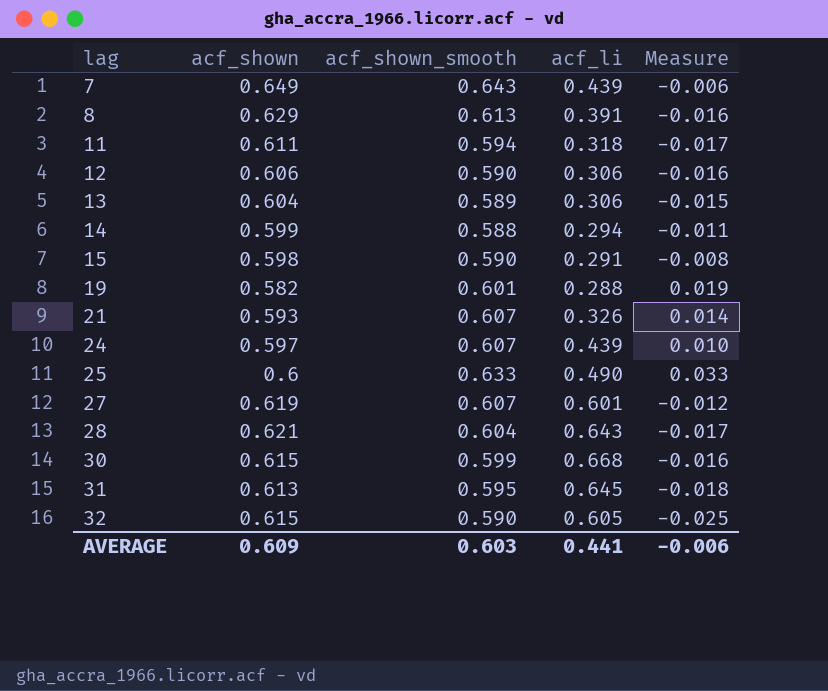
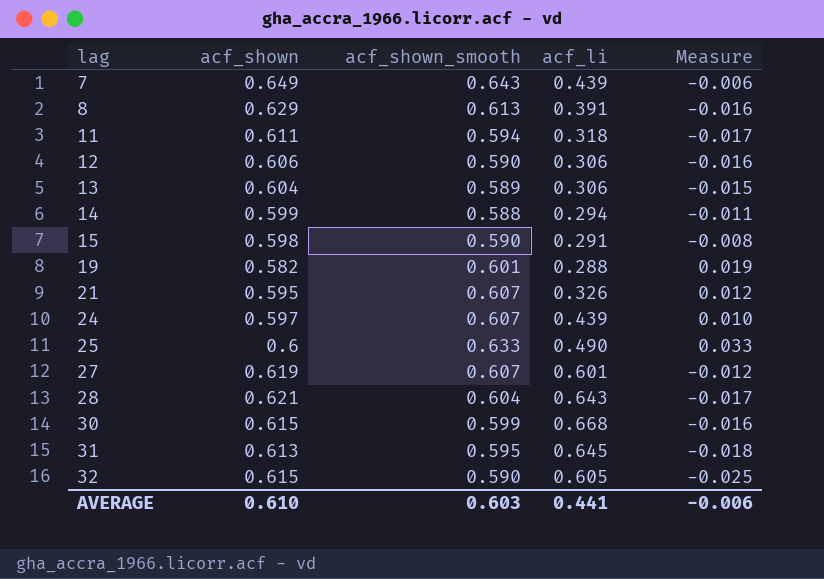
21 | acf_shown: 0.593 -> 0.595
21 | Measure: 0.014 -> 0.012
AVERAGE | acf_shown: 0.609 -> 0.610

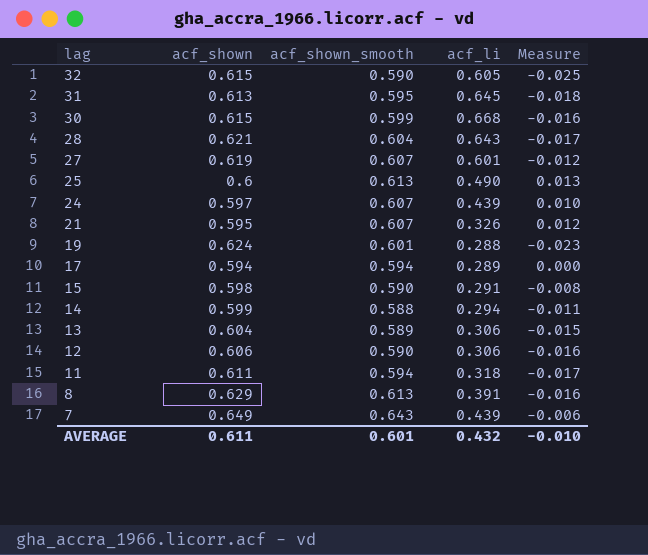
row order: lag ascending -> lag descending
25 | acf_shown_smooth: 0.633 -> 0.613
25 | Measure: 0.033 -> 0.013
19 | acf_shown: 0.582 -> 0.624
19 | Measure: 0.019 -> -0.023
row 17: none -> 0.594 | 0.594 | 0.289 | 0.000
AVERAGE | acf_shown: 0.610 -> 0.611
AVERAGE | acf_shown_smooth: 0.603 -> 0.601
AVERAGE | acf_li: 0.441 -> 0.432
AVERAGE | Measure: -0.006 -> -0.010

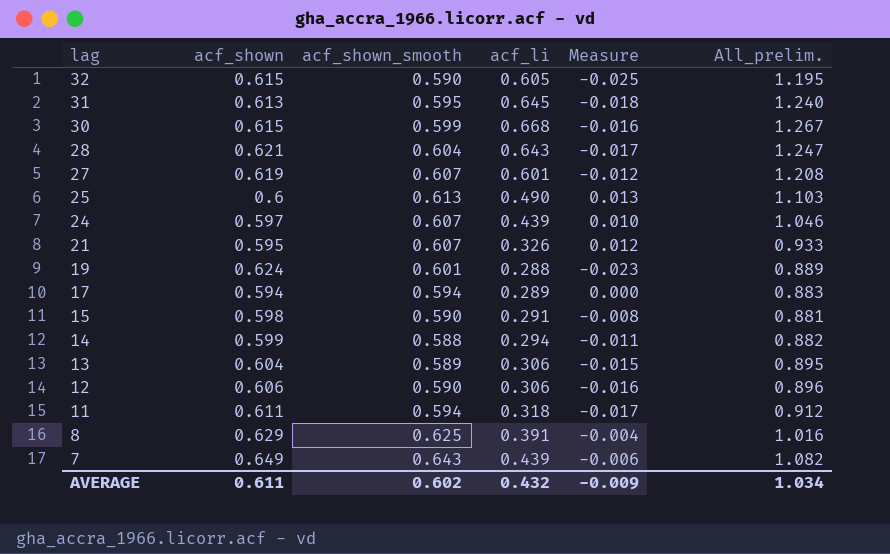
column All_prelim. | formula: none -> [acf_shown_smooth] + [acf_li]
8 | acf_shown_smooth: 0.613 -> 0.625
8 | Measure: -0.016 -> -0.004
AVERAGE | acf_shown_smooth: 0.601 -> 0.602
AVERAGE | Measure: -0.010 -> -0.009

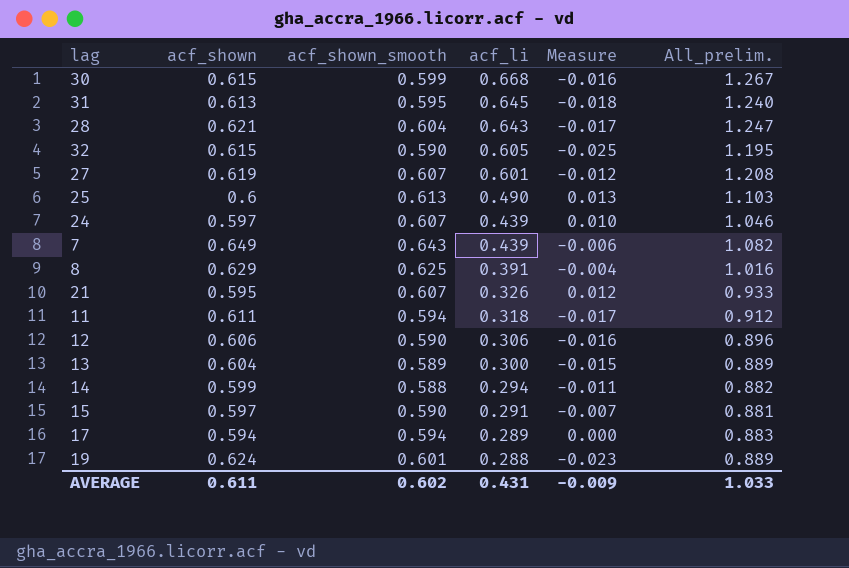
row order: lag descending -> acf_li descending
13 | acf_li: 0.306 -> 0.300
13 | All_prelim.: 0.895 -> 0.889
15 | acf_shown: 0.598 -> 0.597
15 | Measure: -0.008 -> -0.007
AVERAGE | acf_li: 0.432 -> 0.431
AVERAGE | All_prelim.: 1.034 -> 1.033

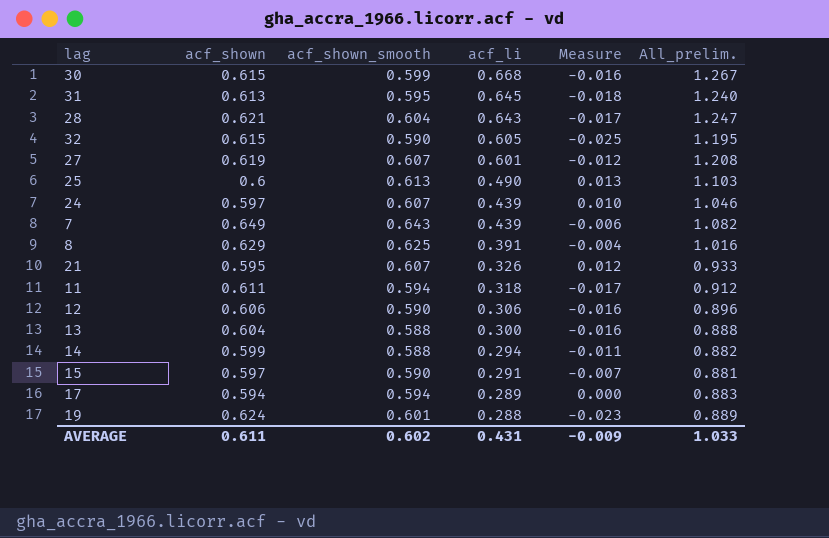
13 | acf_shown_smooth: 0.589 -> 0.588
13 | Measure: -0.015 -> -0.016
13 | All_prelim.: 0.889 -> 0.888

